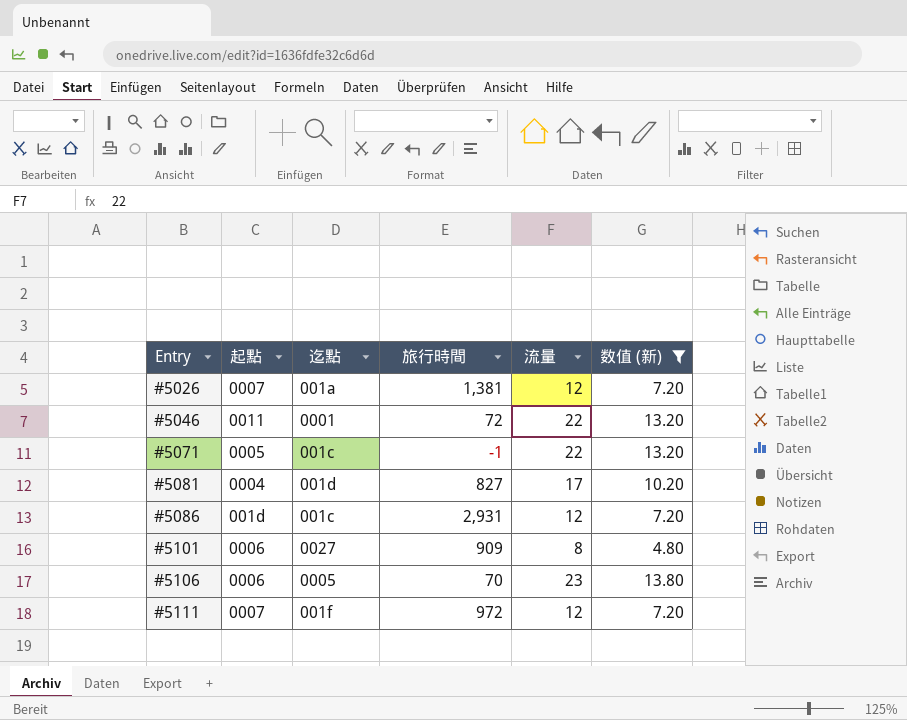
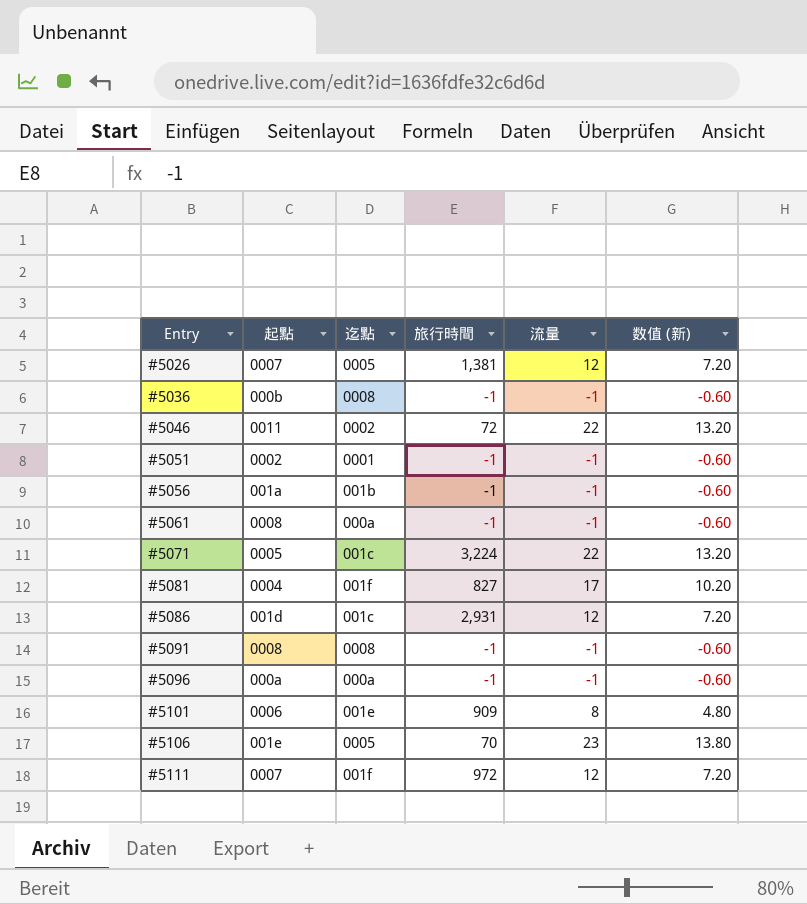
filter: 数值 (新) != -0.60 -> none
#5026 | 迄點: 001a -> 0005
#5046 | 迄點: 0001 -> 0002
#5071 | 旅行時間: -1 -> 3,224
#5081 | 迄點: 001d -> 001f
#5101 | 迄點: 0027 -> 001e
#5106 | 起點: 0006 -> 001e

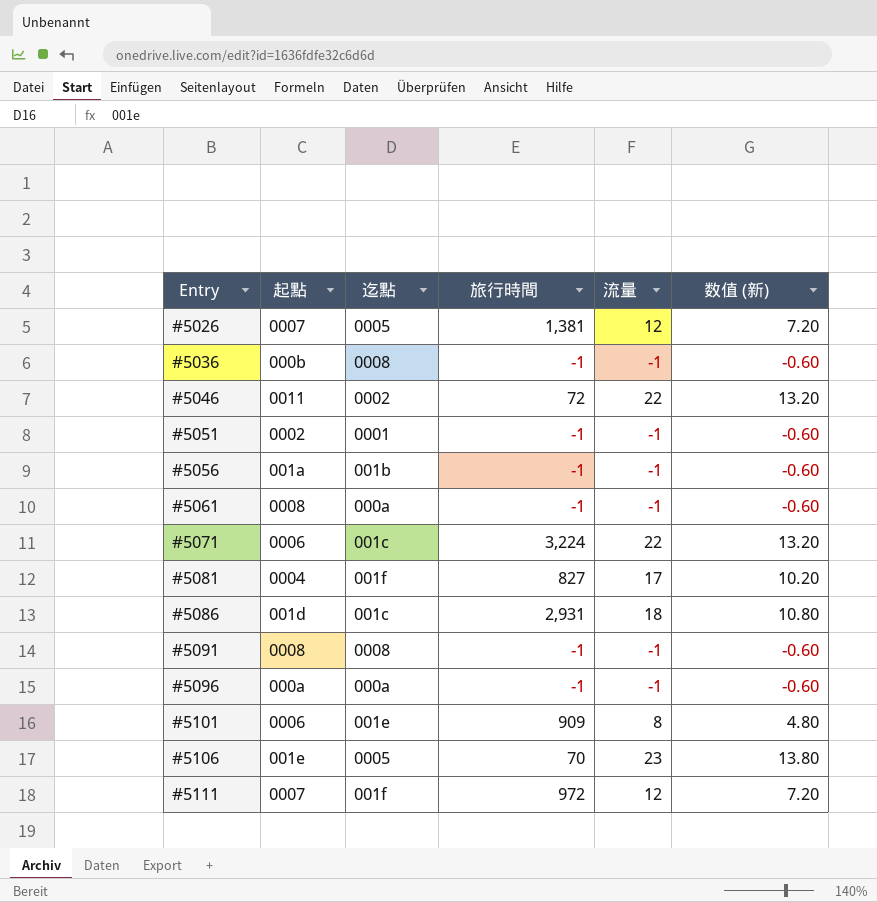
#5071 | 起點: 0005 -> 0006
#5086 | 流量: 12 -> 18
#5086 | 数值 (新): 7.20 -> 10.80

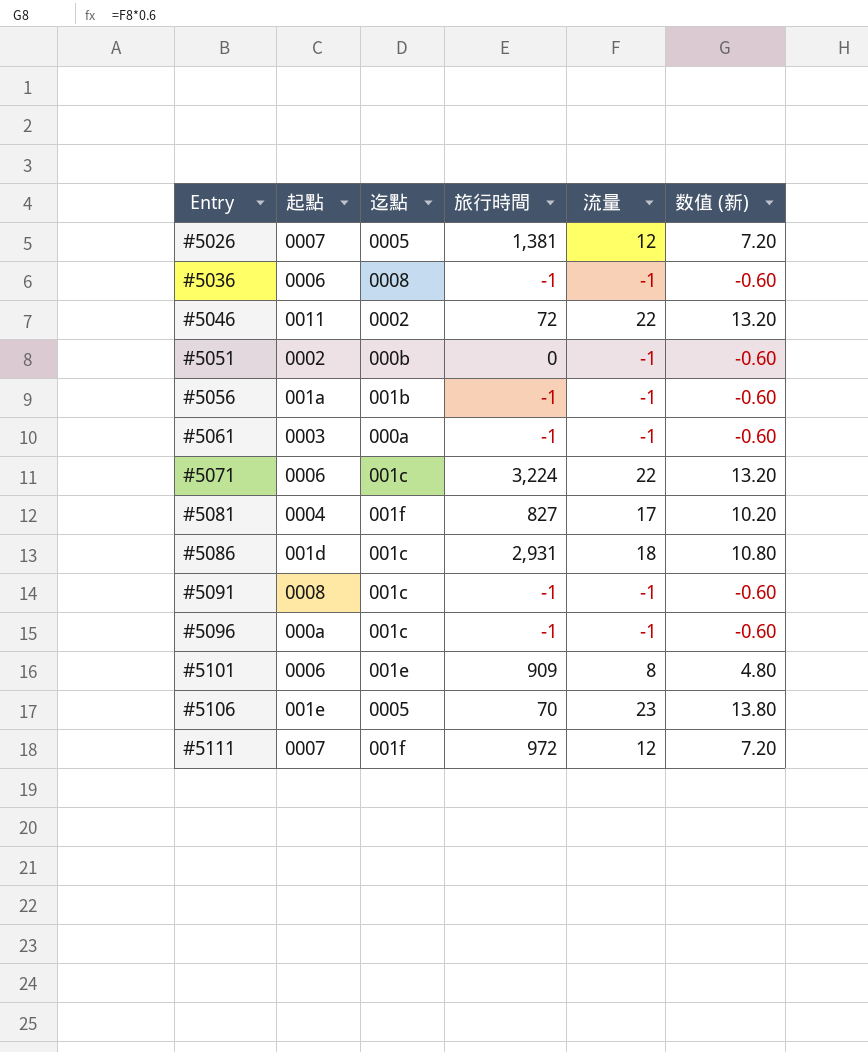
#5036 | 起點: 000b -> 0006
#5051 | 迄點: 0001 -> 000b
#5051 | 旅行時間: -1 -> 0
#5061 | 起點: 0008 -> 0003
#5091 | 迄點: 0008 -> 001c
#5096 | 迄點: 000a -> 001c

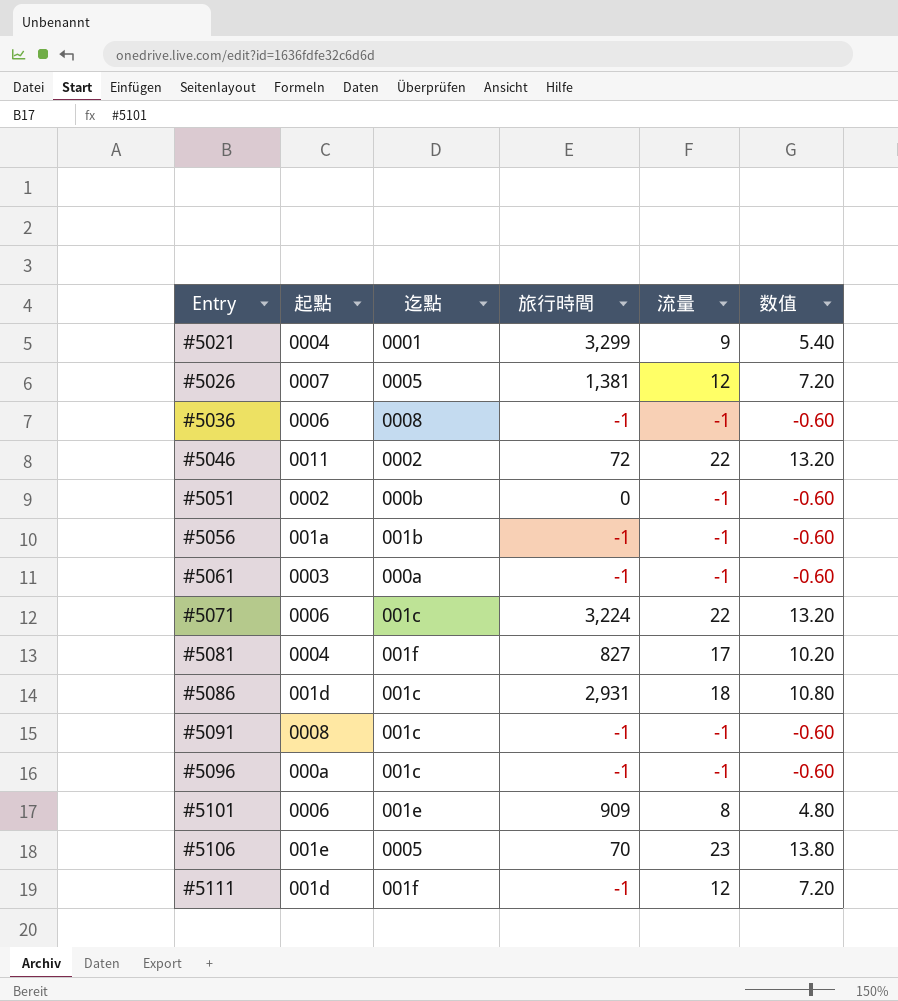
column name: 数值 (新) -> 数值
row #5021: none -> 0004 | 0001 | 3,299 | 9 | 5.40
#5111 | 起點: 0007 -> 001d
#5111 | 旅行時間: 972 -> -1

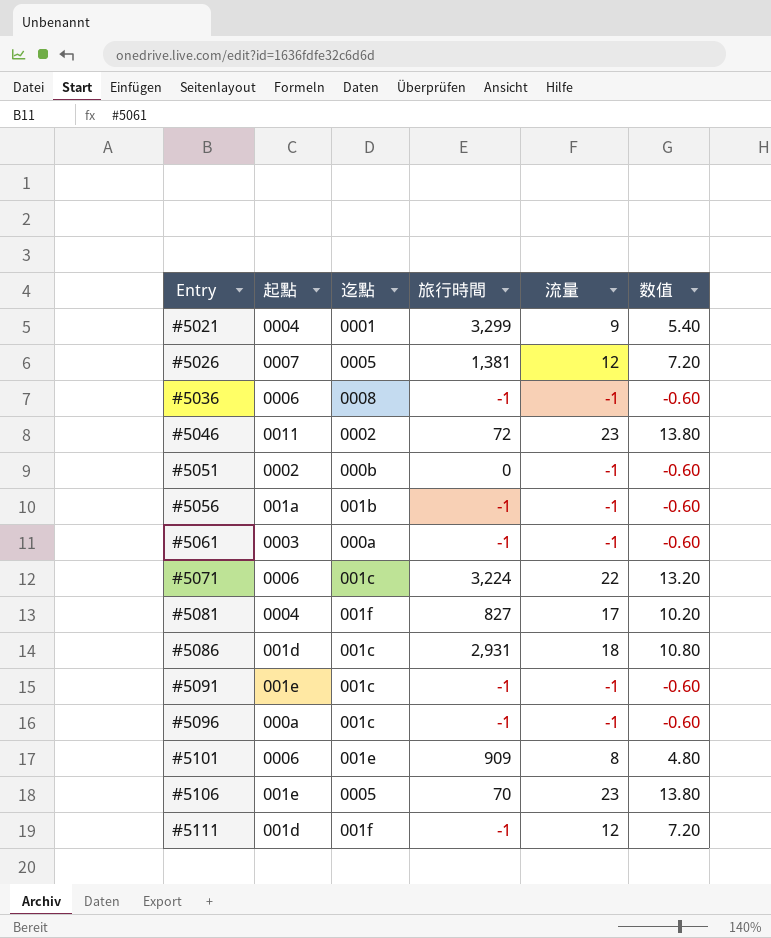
#5046 | 流量: 22 -> 23
#5046 | 数值: 13.20 -> 13.80
#5091 | 起點: 0008 -> 001e

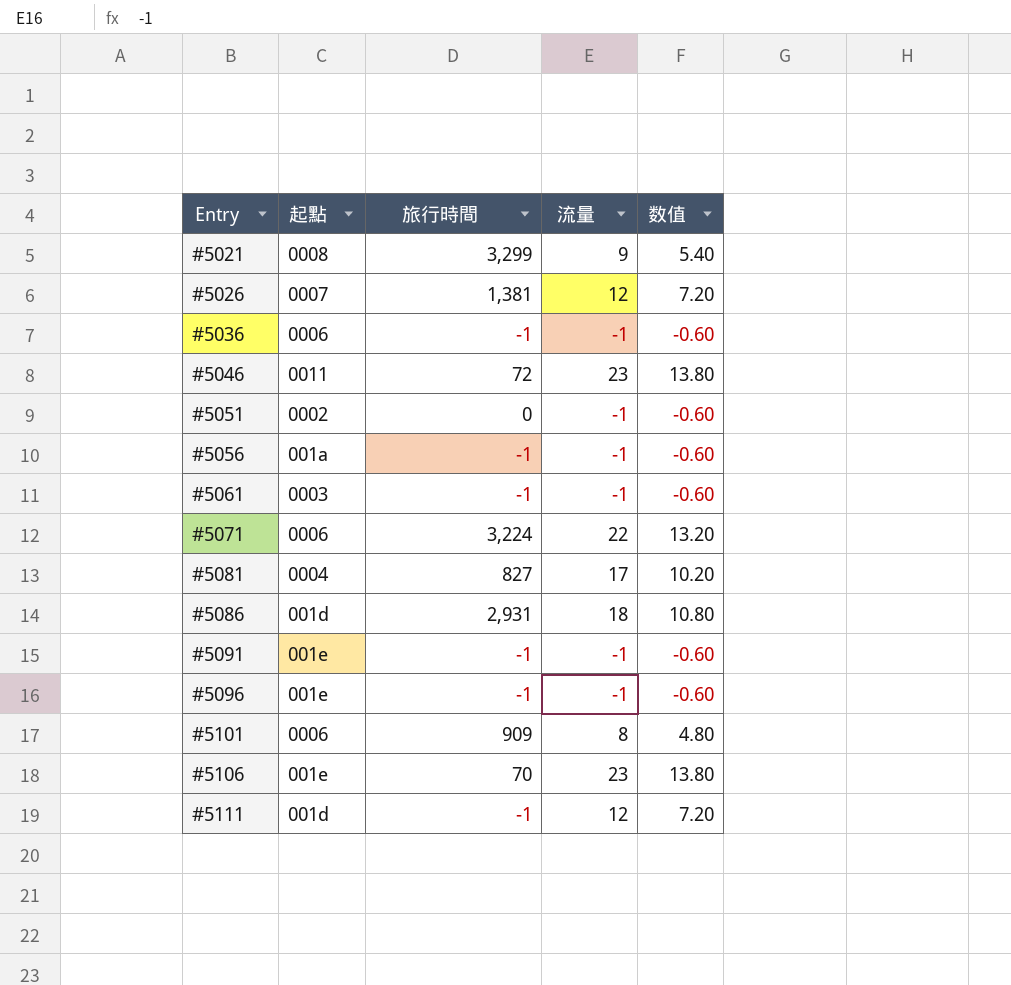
column 迄點 | position: 3 -> none
#5021 | 起點: 0004 -> 0008
#5096 | 起點: 000a -> 001e

